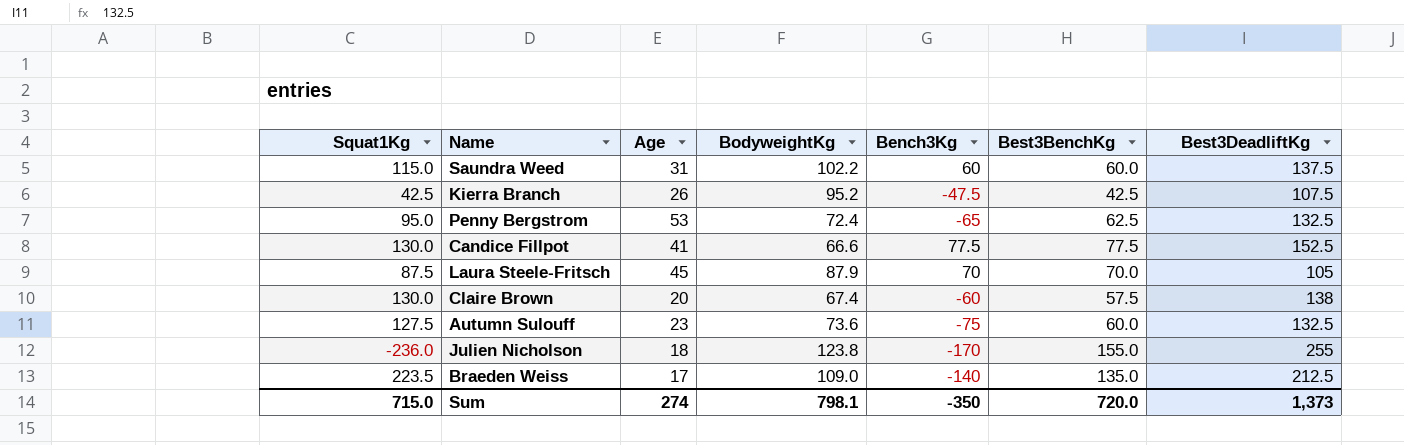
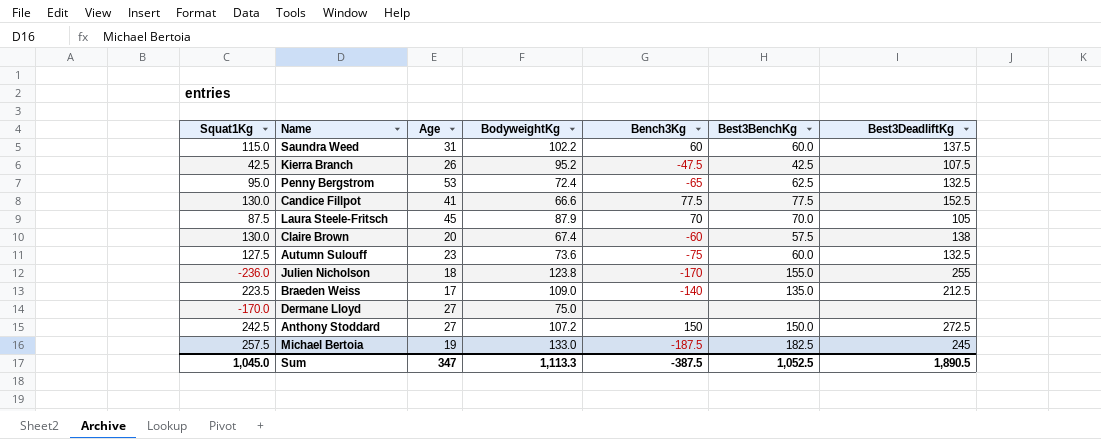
row Dermane Lloyd: none -> -170.0 | 27 | 75.0 | none | none | none
row Anthony Stoddard: none -> 242.5 | 27 | 107.2 | 150 | 150.0 | 272.5
row Michael Bertoia: none -> 257.5 | 19 | 133.0 | -187.5 | 182.5 | 245
Sum | Squat1Kg: 715.0 -> 1,045.0
Sum | Age: 274 -> 347
Sum | BodyweightKg: 798.1 -> 1,113.3
Sum | Bench3Kg: -350 -> -387.5
Sum | Best3BenchKg: 720.0 -> 1,052.5
Sum | Best3DeadliftKg: 1,373 -> 1,890.5

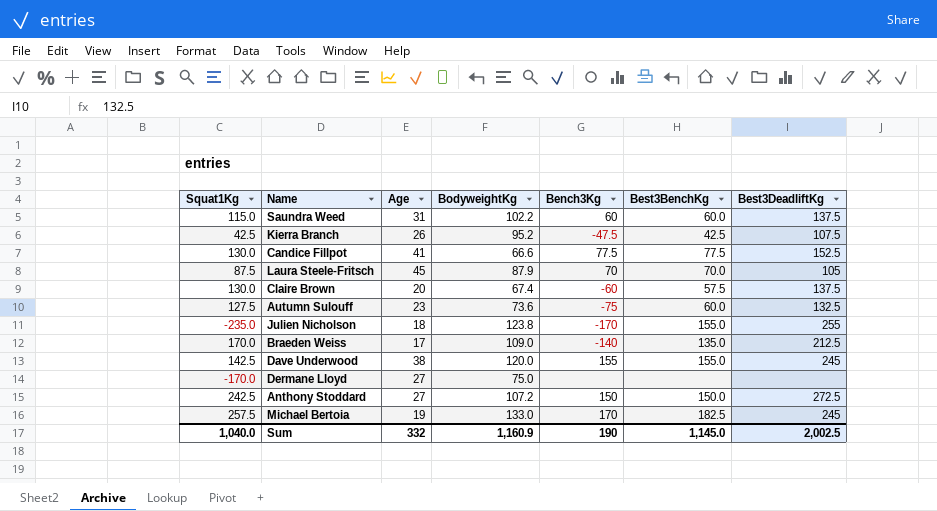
row Penny Bergstrom: 95.0 | 53 | 72.4 | -65 | 62.5 | 132.5 -> none
Claire Brown | Best3DeadliftKg: 138 -> 137.5
Julien Nicholson | Squat1Kg: -236.0 -> -235.0
Braeden Weiss | Squat1Kg: 223.5 -> 170.0
row Dave Underwood: none -> 142.5 | 38 | 120.0 | 155 | 155.0 | 245
Michael Bertoia | Bench3Kg: -187.5 -> 170
Sum | Squat1Kg: 1,045.0 -> 1,040.0
Sum | Age: 347 -> 332
Sum | BodyweightKg: 1,113.3 -> 1,160.9
Sum | Bench3Kg: -387.5 -> 190
Sum | Best3BenchKg: 1,052.5 -> 1,145.0
Sum | Best3DeadliftKg: 1,890.5 -> 2,002.5

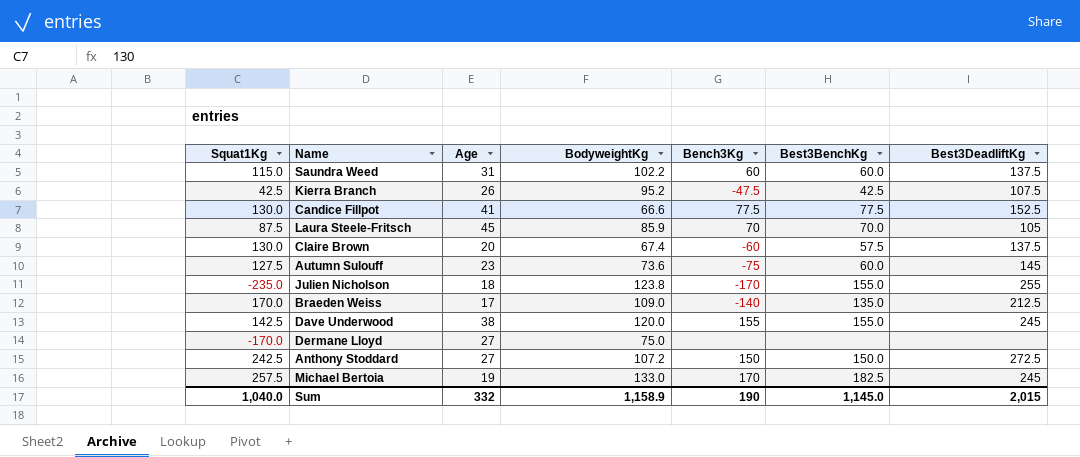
Laura Steele-Fritsch | BodyweightKg: 87.9 -> 85.9
Autumn Sulouff | Best3DeadliftKg: 132.5 -> 145
Sum | BodyweightKg: 1,160.9 -> 1,158.9
Sum | Best3DeadliftKg: 2,002.5 -> 2,015

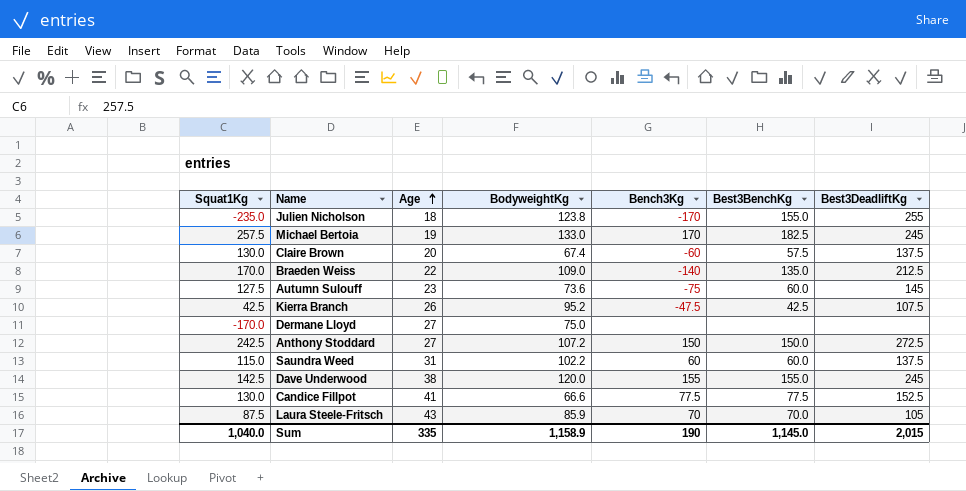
row order: none -> Age ascending
Braeden Weiss | Age: 17 -> 22
Laura Steele-Fritsch | Age: 45 -> 43
Sum | Age: 332 -> 335

